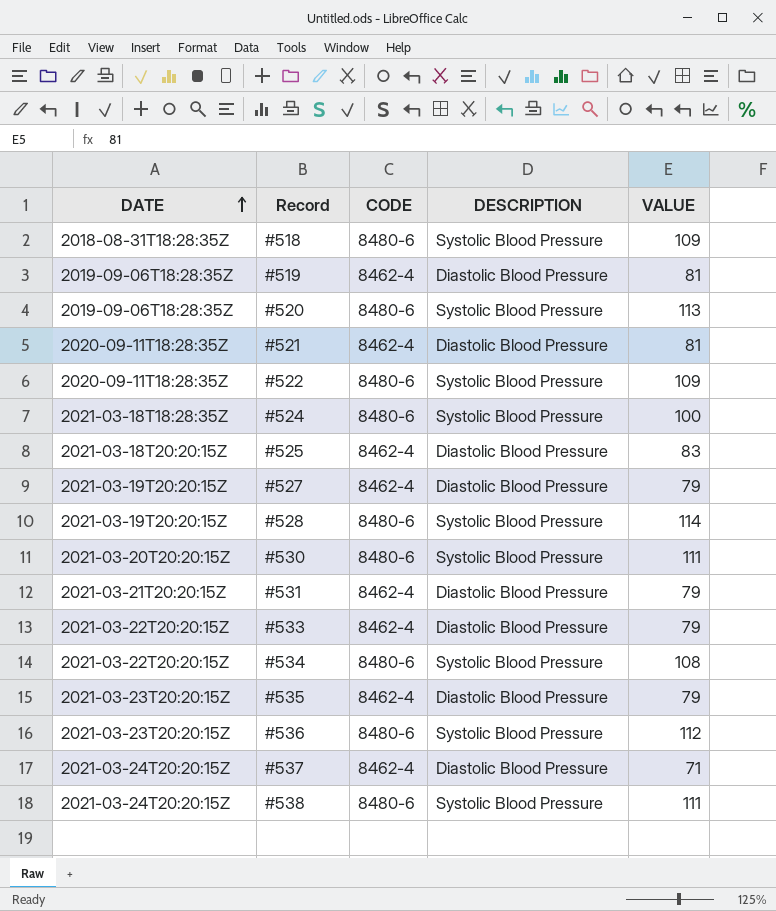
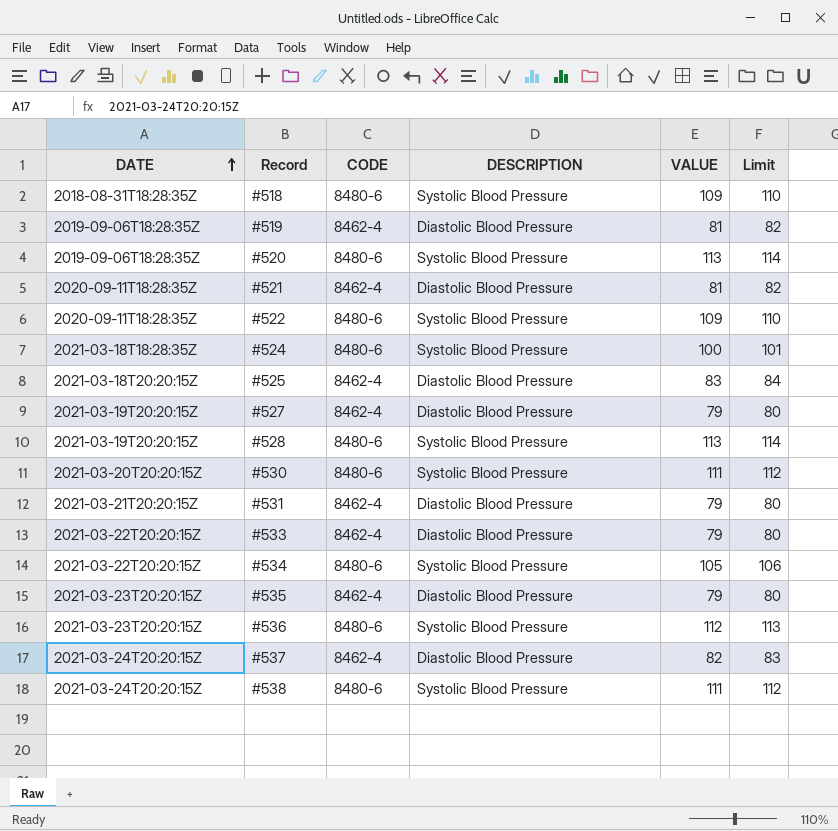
column Limit | formula: none -> [VALUE] + 1
#528 | VALUE: 114 -> 113
#534 | VALUE: 108 -> 105
#537 | VALUE: 71 -> 82

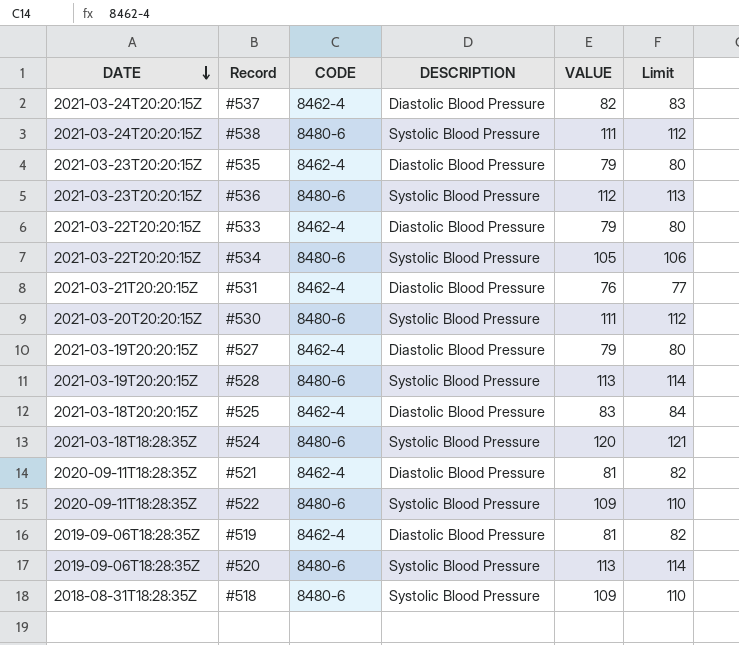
row order: DATE ascending -> DATE descending
#531 | VALUE: 79 -> 76
#531 | Limit: 80 -> 77
#524 | VALUE: 100 -> 120
#524 | Limit: 101 -> 121

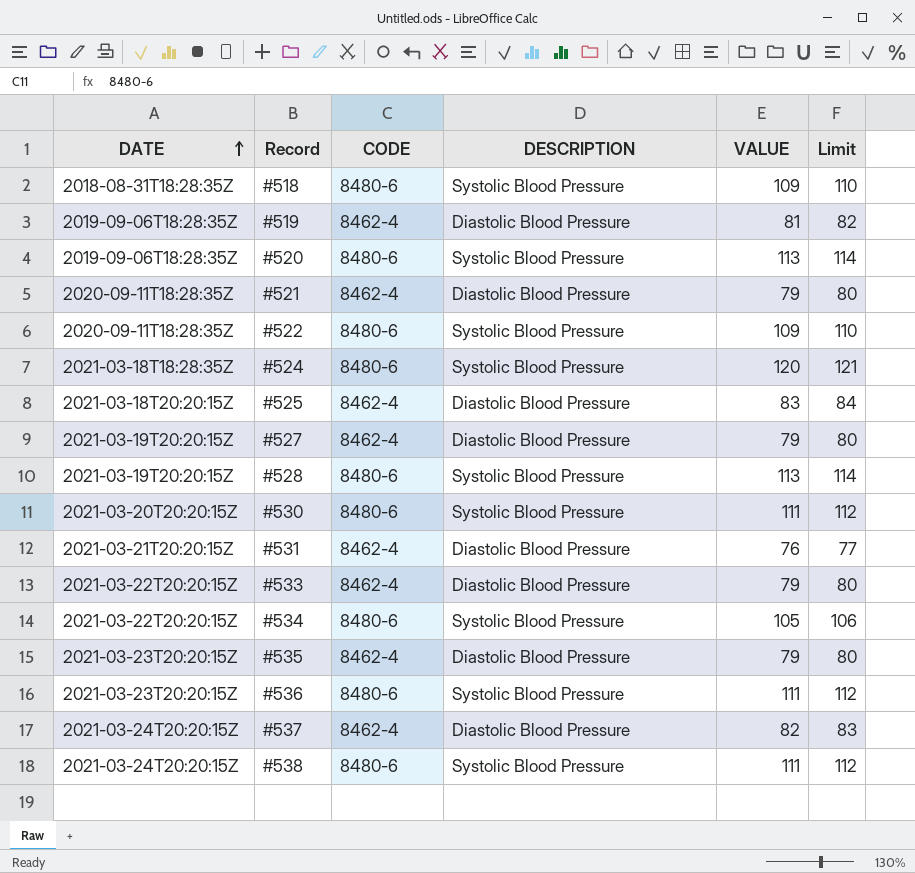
row order: DATE descending -> DATE ascending
#521 | VALUE: 81 -> 79
#521 | Limit: 82 -> 80
#536 | VALUE: 112 -> 111
#536 | Limit: 113 -> 112

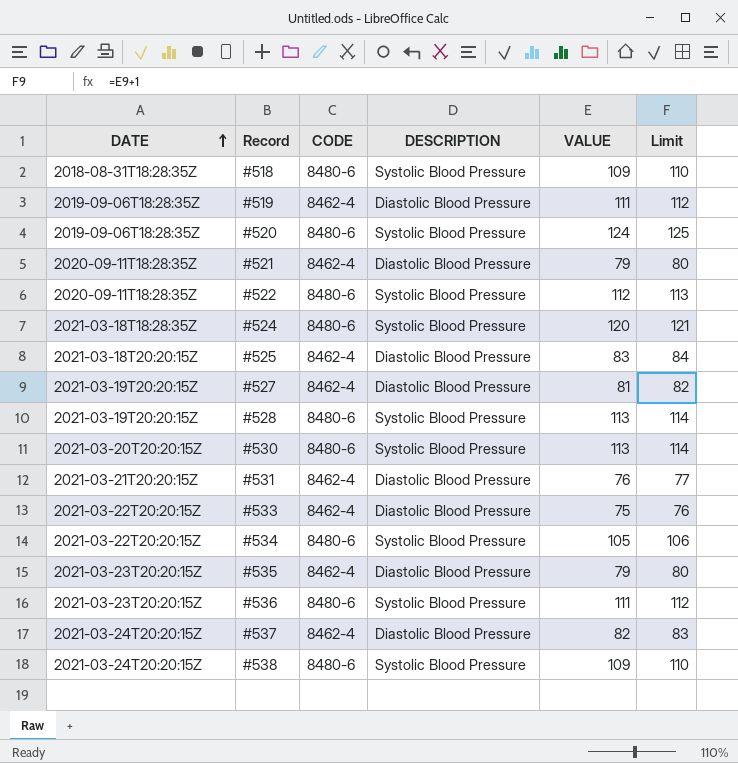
#519 | VALUE: 81 -> 111
#519 | Limit: 82 -> 112
#520 | VALUE: 113 -> 124
#520 | Limit: 114 -> 125
#522 | VALUE: 109 -> 112
#522 | Limit: 110 -> 113
#527 | VALUE: 79 -> 81
#527 | Limit: 80 -> 82
#530 | VALUE: 111 -> 113
#530 | Limit: 112 -> 114
#533 | VALUE: 79 -> 75
#533 | Limit: 80 -> 76
#538 | VALUE: 111 -> 109
#538 | Limit: 112 -> 110

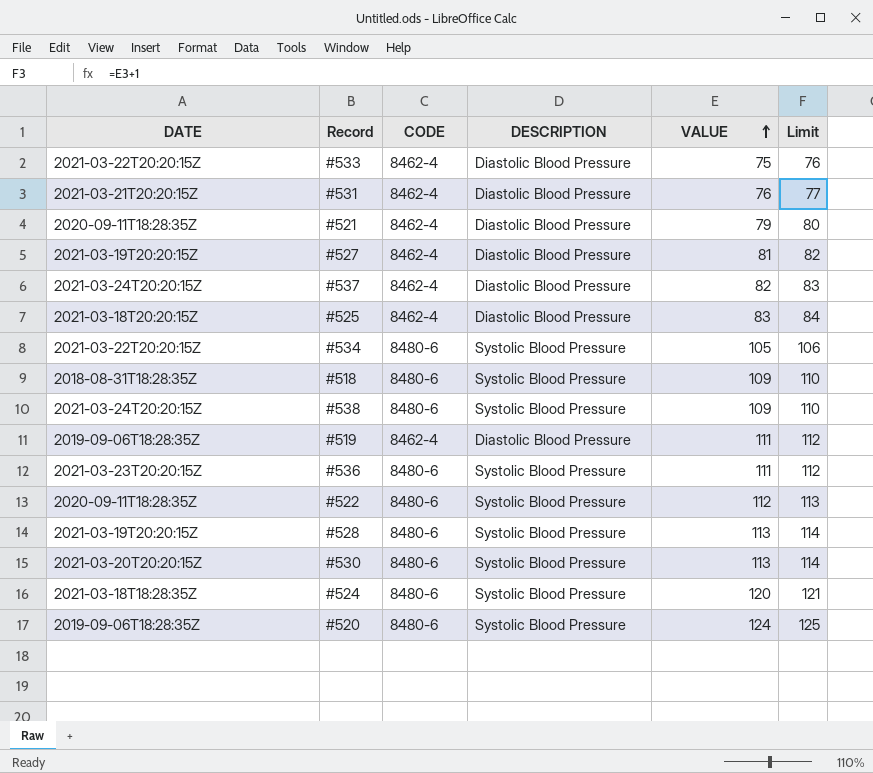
row order: DATE ascending -> VALUE ascending
row #535: 2021-03-23T20:20:15Z | 8462-4 | Diastolic Blood Pressure | 79 | 80 -> none

